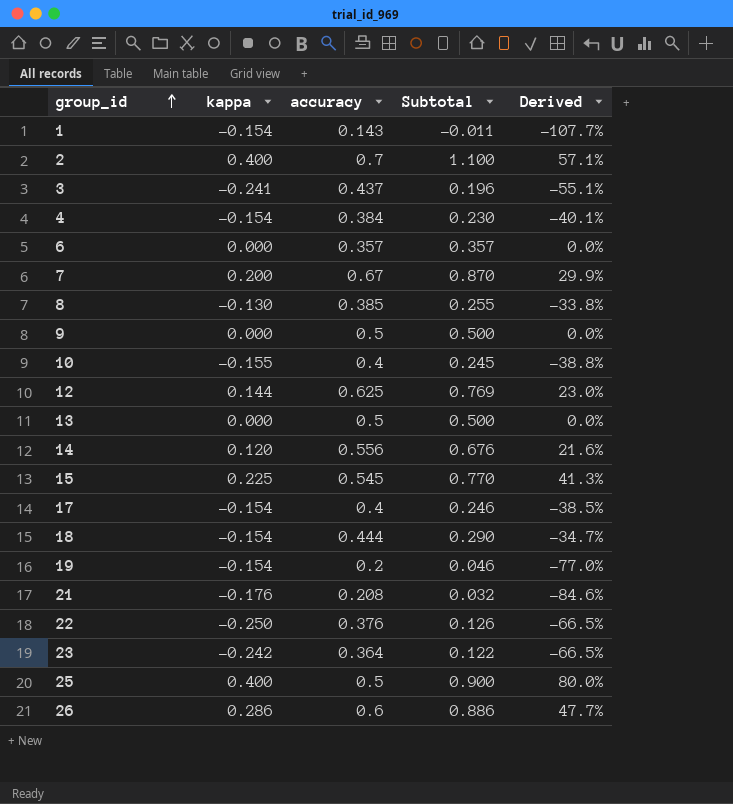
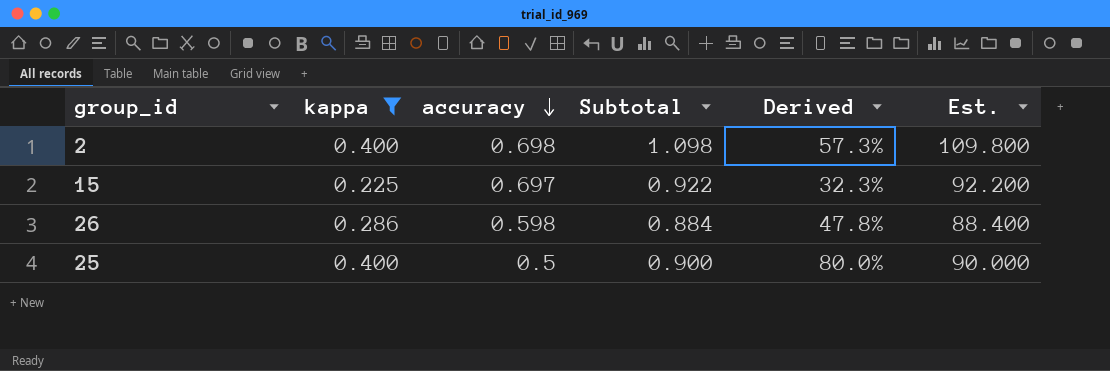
filter: none -> kappa >= 0.225
row order: group_id ascending -> accuracy descending
column Est. | formula: none -> [Subtotal] * 100
2 | accuracy: 0.7 -> 0.698
2 | Subtotal: 1.100 -> 1.098
2 | Derived: 57.1% -> 57.3%
15 | accuracy: 0.545 -> 0.697
15 | Subtotal: 0.770 -> 0.922
15 | Derived: 41.3% -> 32.3%
26 | accuracy: 0.6 -> 0.598
26 | Subtotal: 0.886 -> 0.884
26 | Derived: 47.7% -> 47.8%

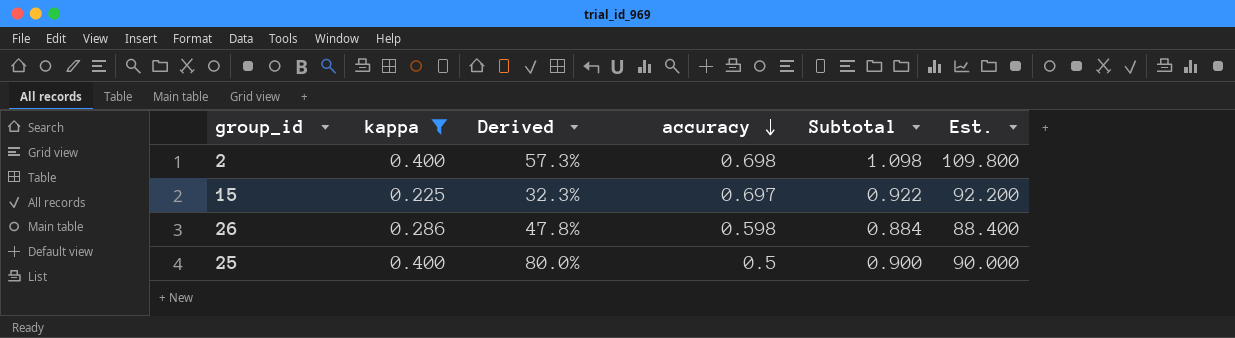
column Derived | position: 5 -> 3

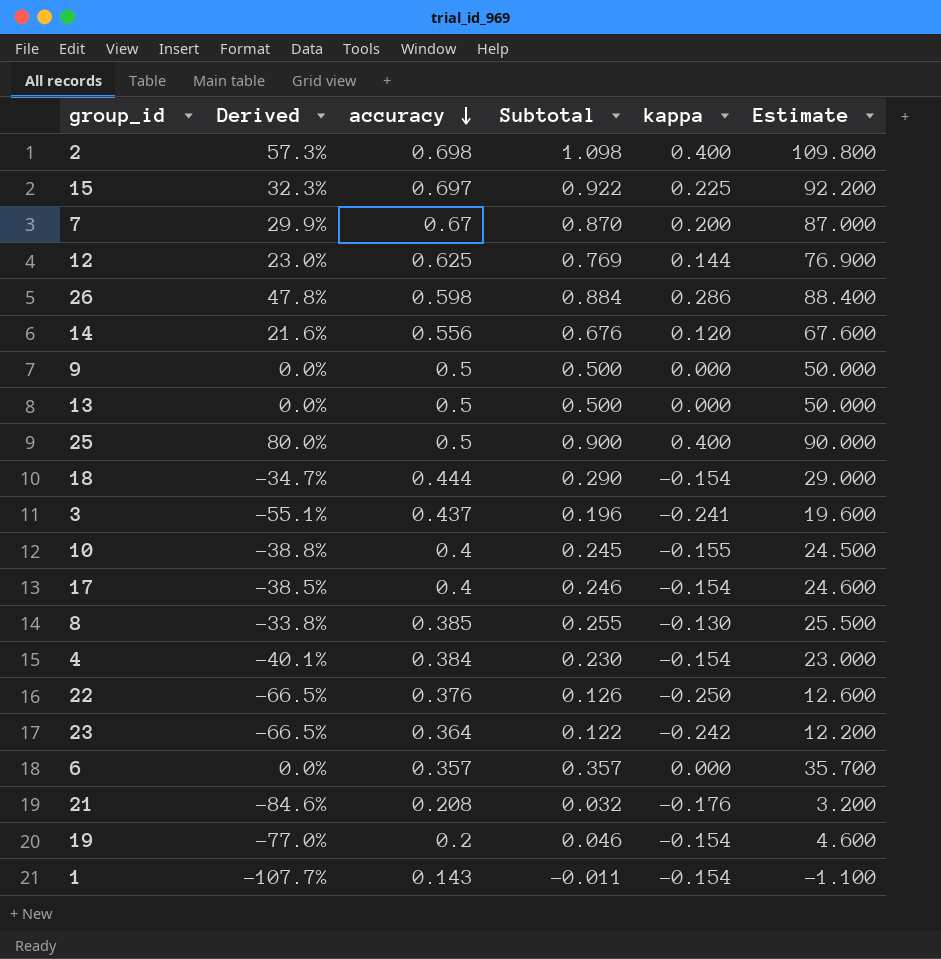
filter: kappa >= 0.225 -> none
column kappa | position: 2 -> 5
column name: Est. -> Estimate

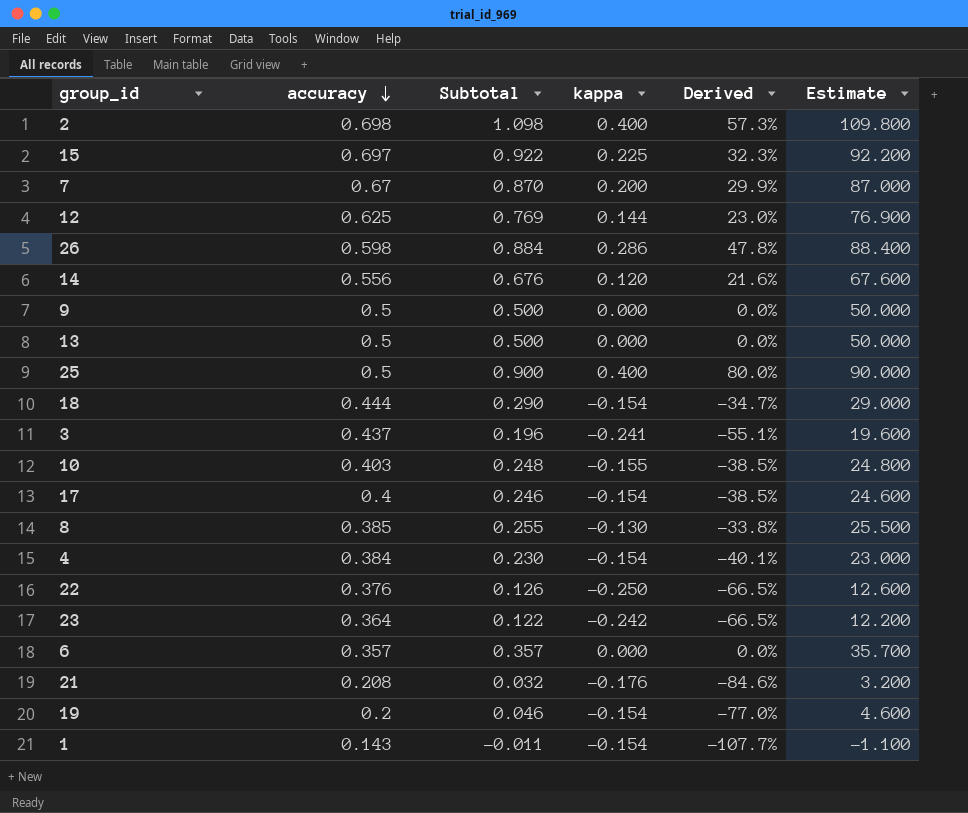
column Derived | position: 2 -> 5
10 | accuracy: 0.4 -> 0.403
10 | Subtotal: 0.245 -> 0.248
10 | Derived: -38.8% -> -38.5%
10 | Estimate: 24.500 -> 24.800

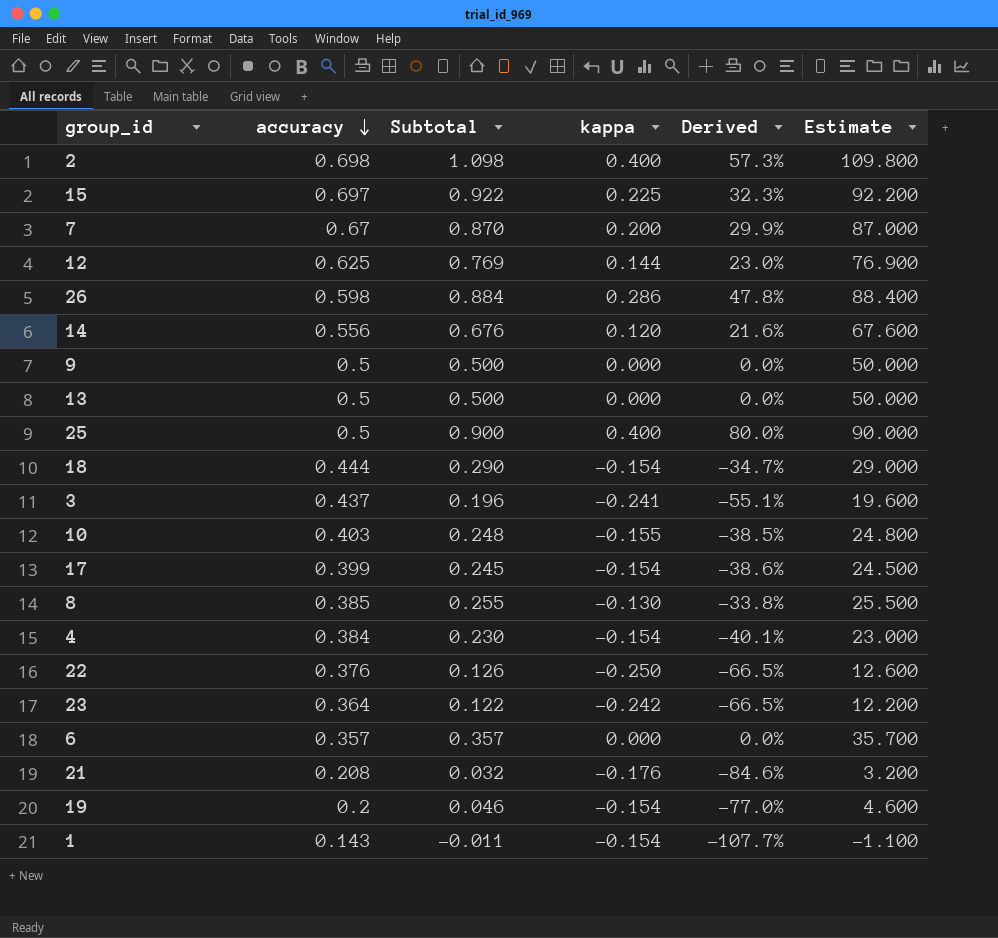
17 | accuracy: 0.4 -> 0.399
17 | Subtotal: 0.246 -> 0.245
17 | Derived: -38.5% -> -38.6%
17 | Estimate: 24.600 -> 24.500

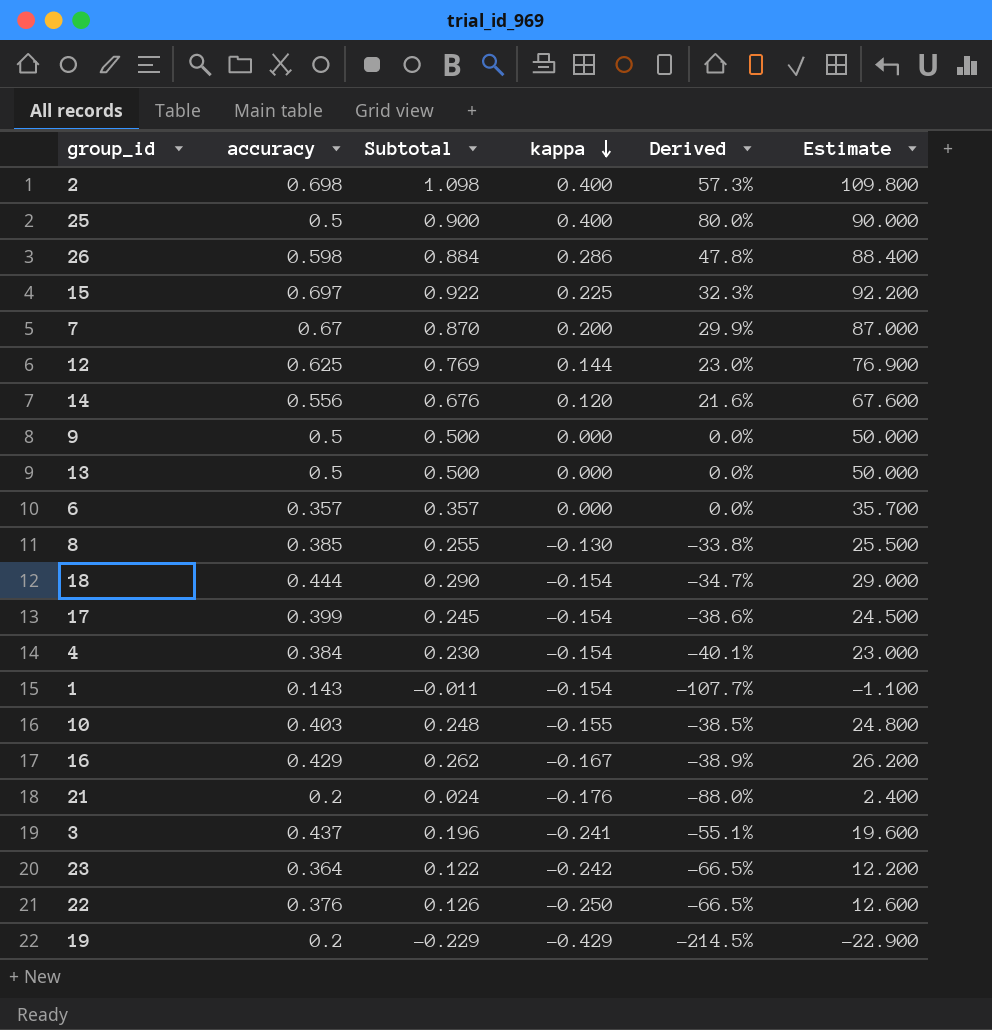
row order: accuracy descending -> kappa descending
row 16: none -> 0.429 | 0.262 | -0.167 | -38.9% | 26.200
21 | accuracy: 0.208 -> 0.2
21 | Subtotal: 0.032 -> 0.024
21 | Derived: -84.6% -> -88.0%
21 | Estimate: 3.200 -> 2.400
19 | Subtotal: 0.046 -> -0.229
19 | kappa: -0.154 -> -0.429
19 | Derived: -77.0% -> -214.5%
19 | Estimate: 4.600 -> -22.900

